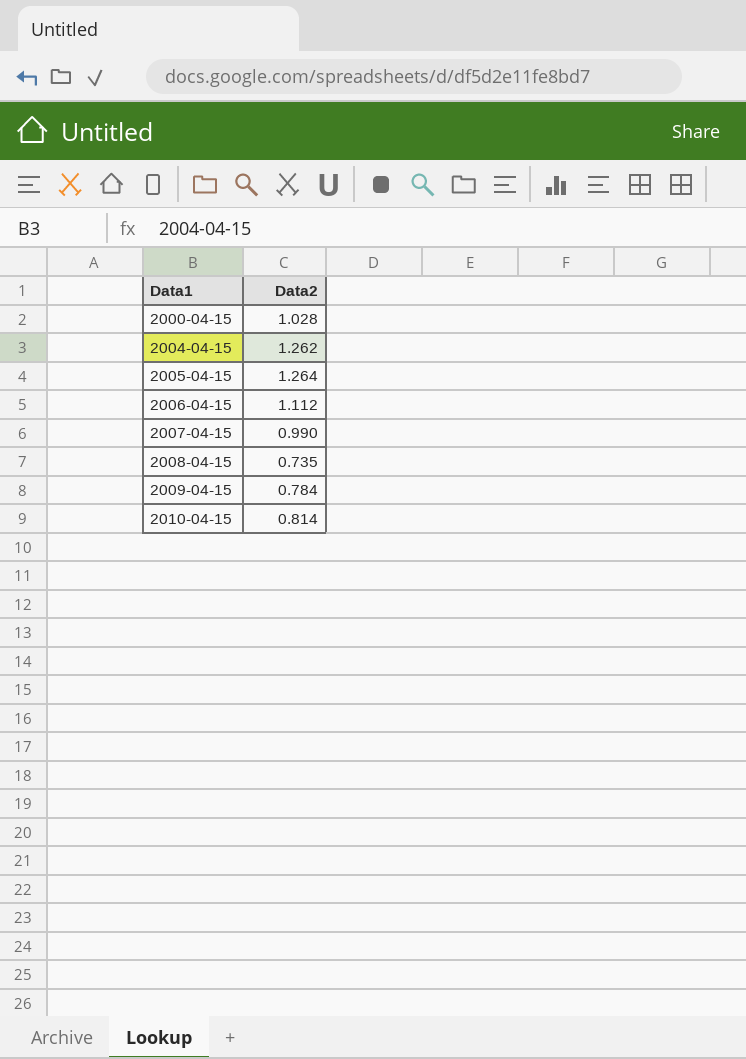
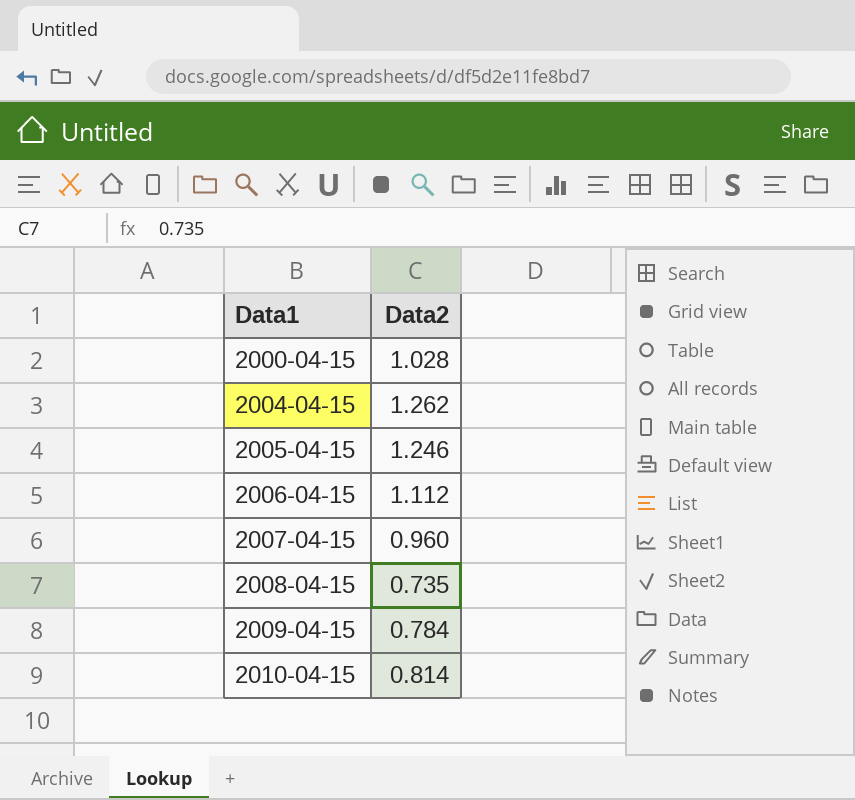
2005-04-15 | Data2: 1.264 -> 1.246
2007-04-15 | Data2: 0.990 -> 0.960

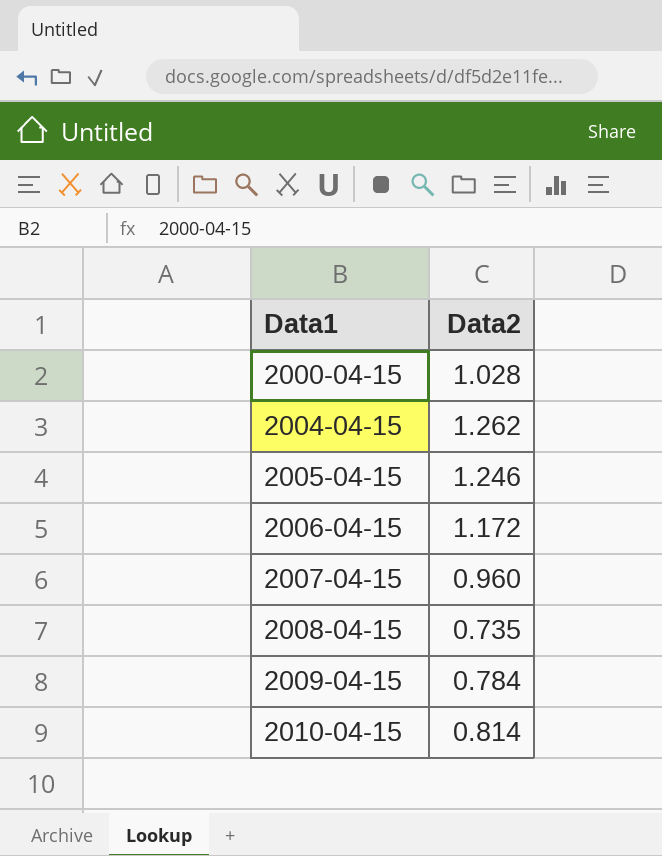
2006-04-15 | Data2: 1.112 -> 1.172

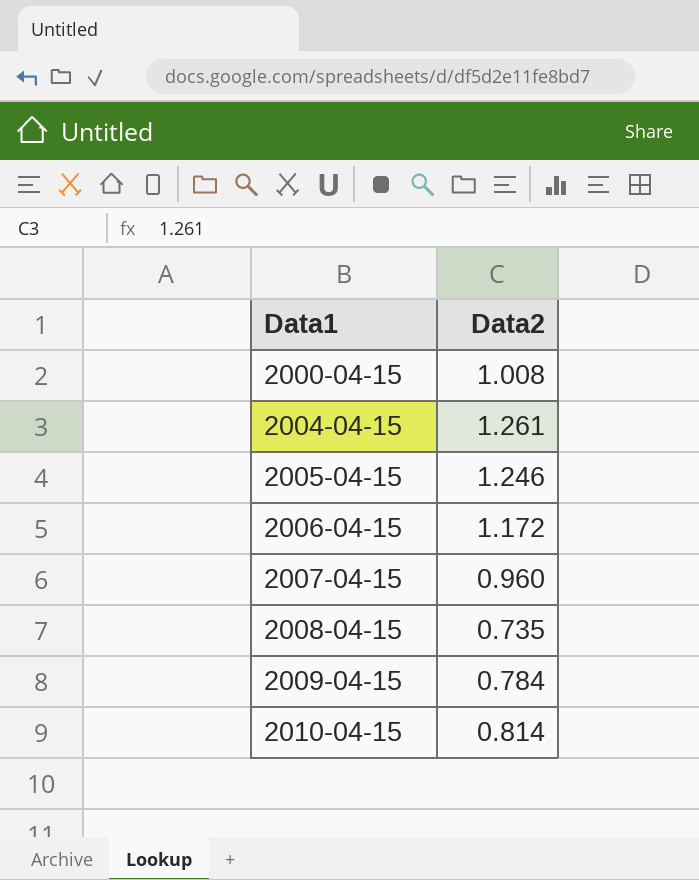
2000-04-15 | Data2: 1.028 -> 1.008
2004-04-15 | Data2: 1.262 -> 1.261

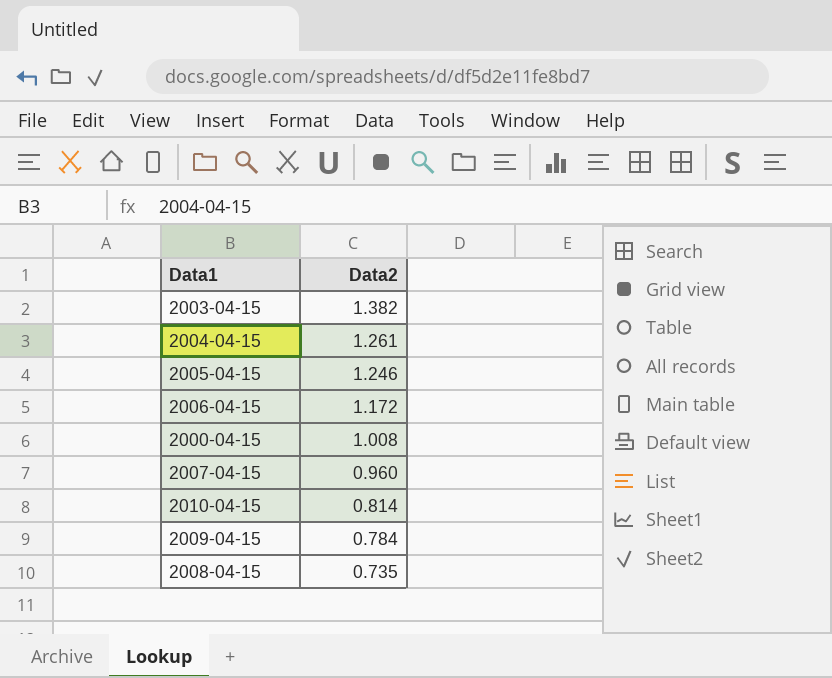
row order: Data1 ascending -> Data2 descending
row 2003-04-15: none -> 1.382

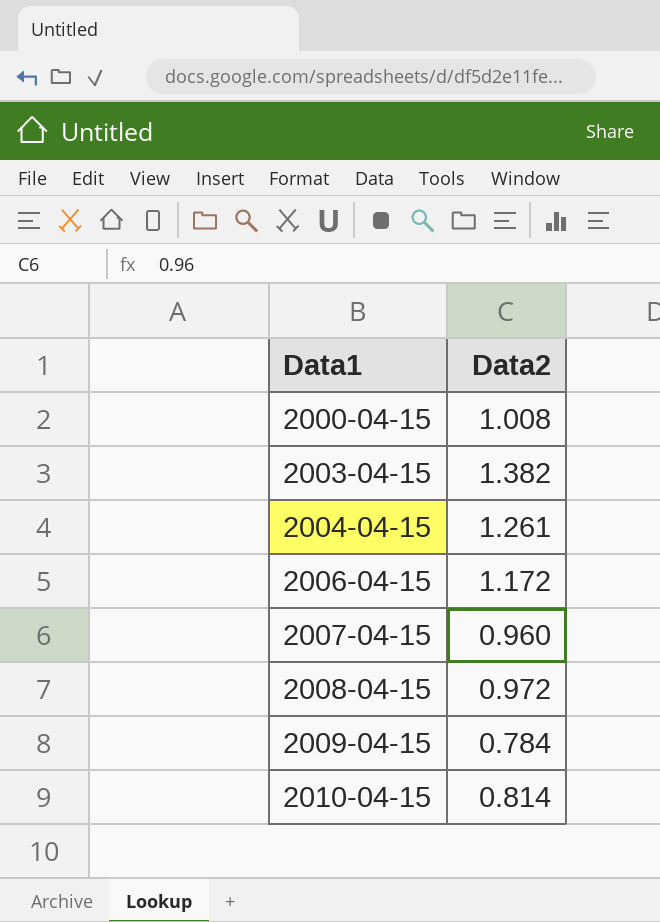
row order: Data2 descending -> Data1 ascending
row 2005-04-15: 1.246 -> none
2008-04-15 | Data2: 0.735 -> 0.972

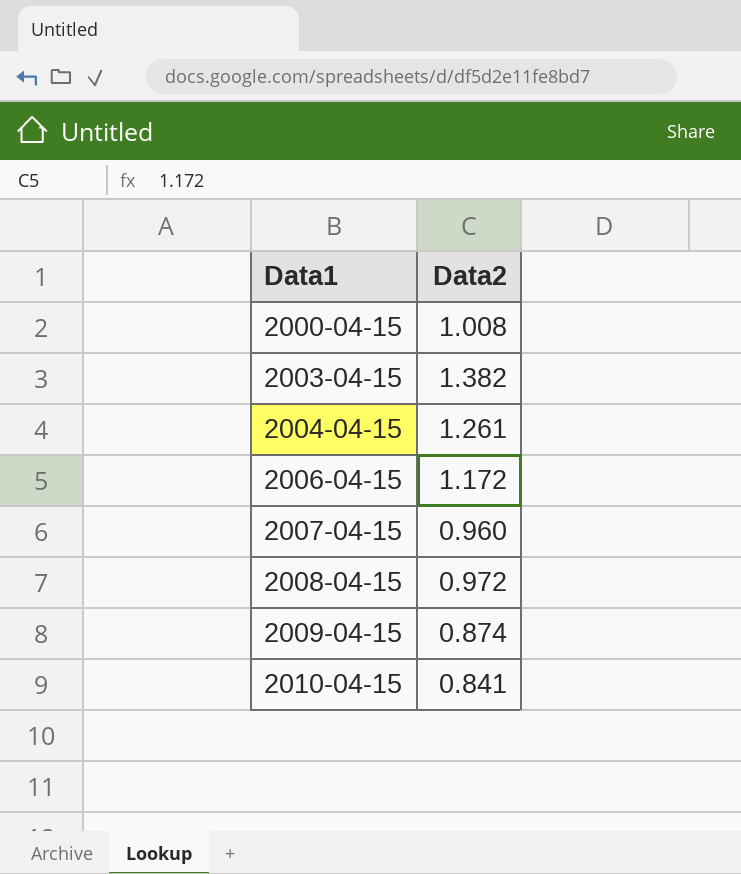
2009-04-15 | Data2: 0.784 -> 0.874
2010-04-15 | Data2: 0.814 -> 0.841

